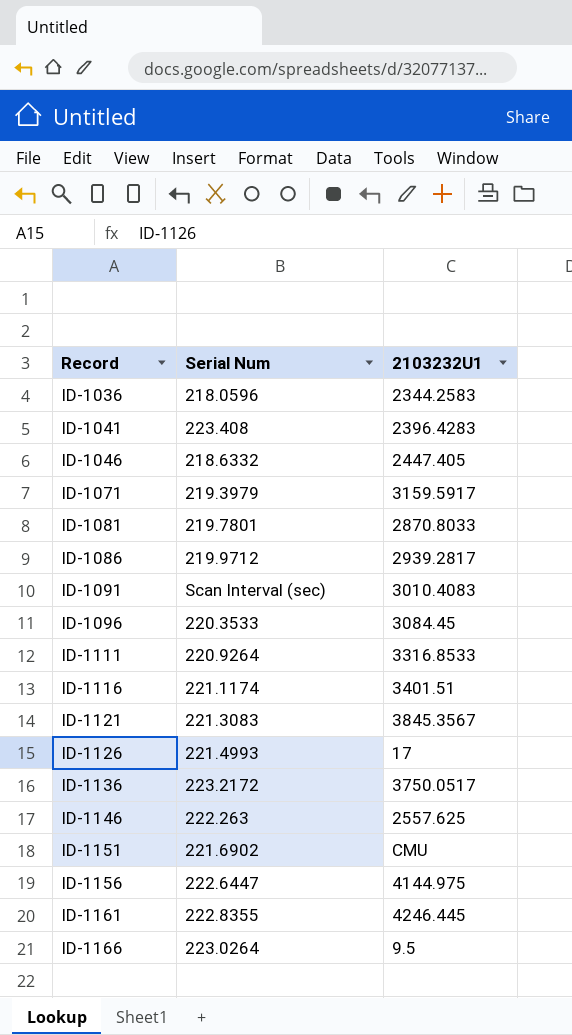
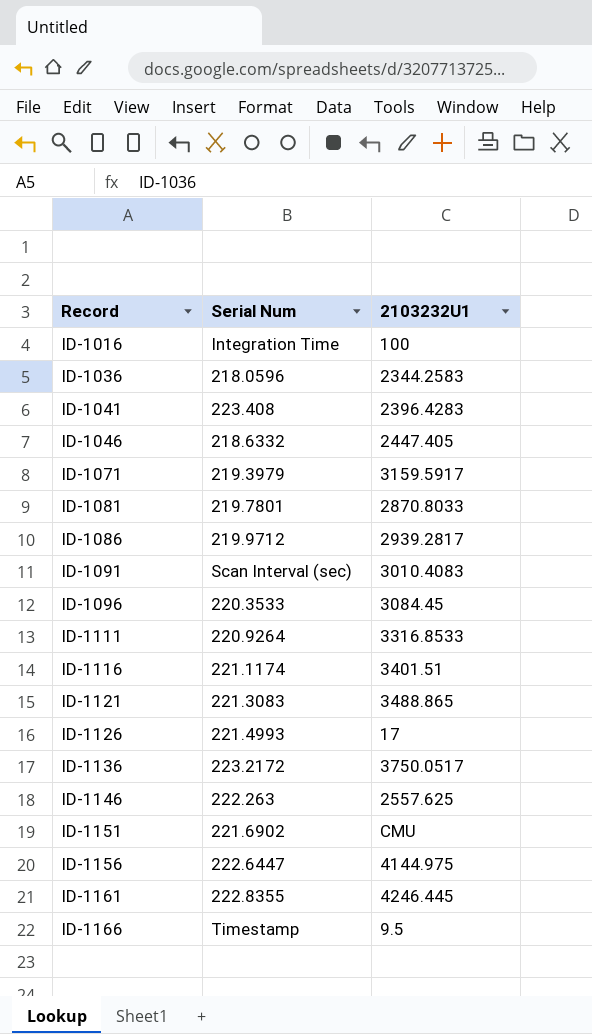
row ID-1016: none -> Integration Time | 100
ID-1121 | 2103232U1: 3845.3567 -> 3488.865
ID-1166 | Serial Num: 223.0264 -> Timestamp

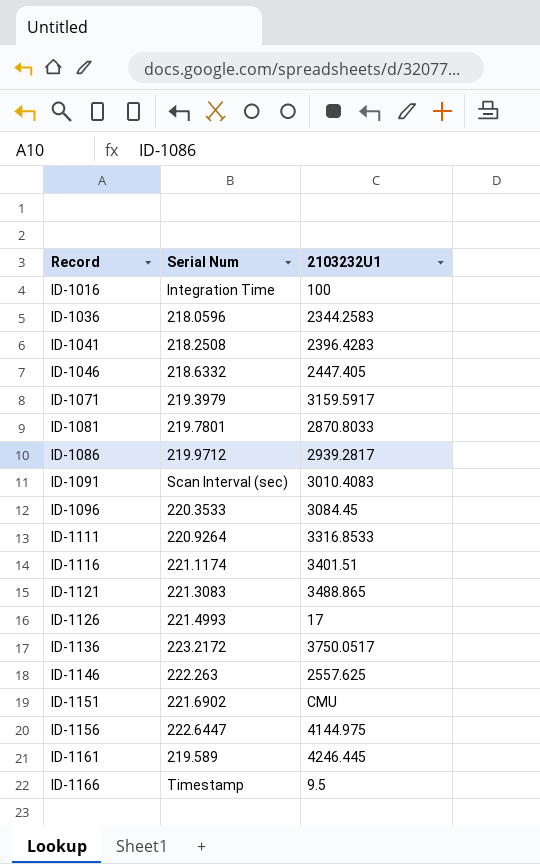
ID-1041 | Serial Num: 223.408 -> 218.2508
ID-1161 | Serial Num: 222.8355 -> 219.589

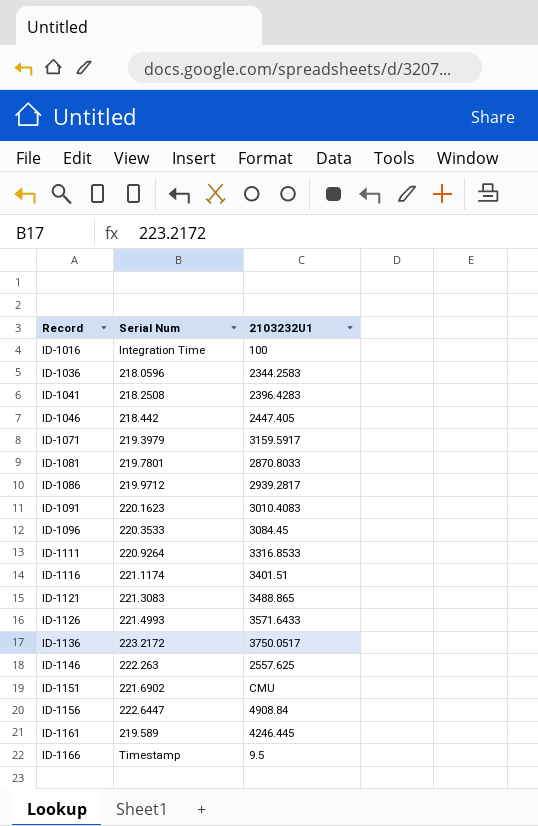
ID-1046 | Serial Num: 218.6332 -> 218.442
ID-1091 | Serial Num: Scan Interval (sec) -> 220.1623
ID-1126 | 2103232U1: 17 -> 3571.6433
ID-1156 | 2103232U1: 4144.975 -> 4908.84

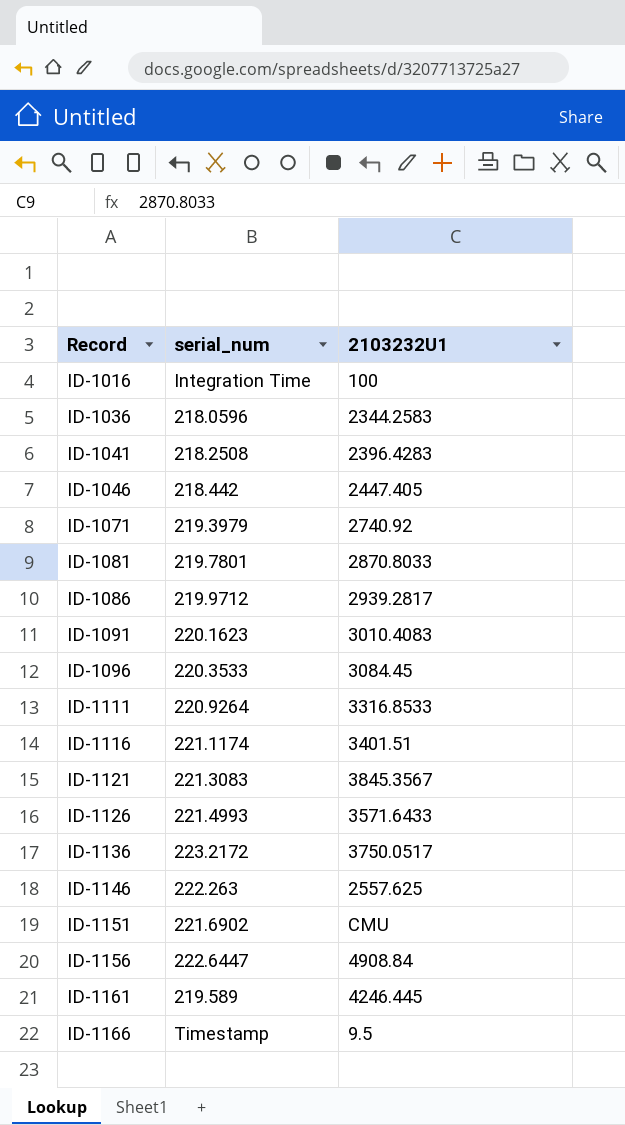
column name: Serial Num -> serial_num
ID-1071 | 2103232U1: 3159.5917 -> 2740.92
ID-1121 | 2103232U1: 3488.865 -> 3845.3567

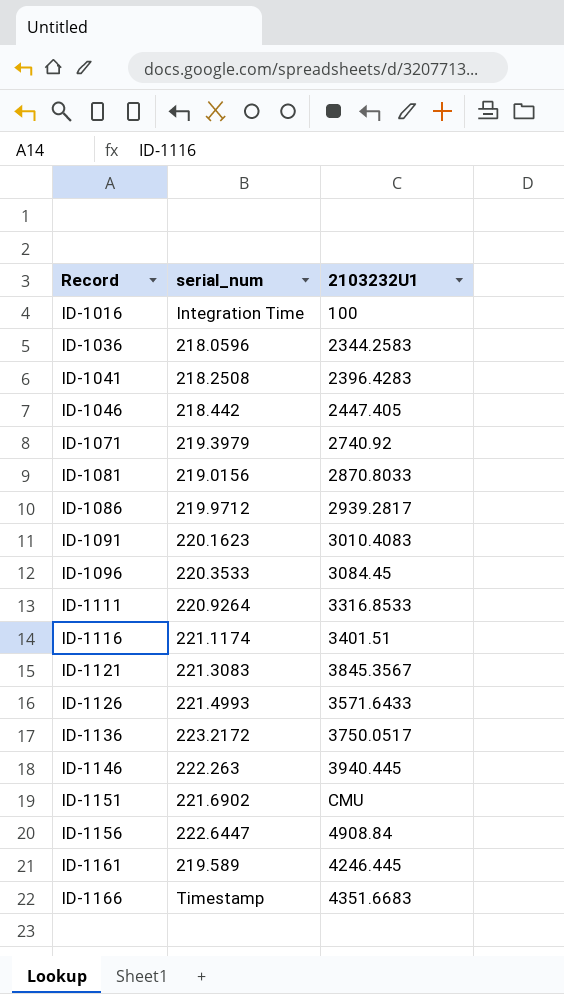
ID-1081 | serial_num: 219.7801 -> 219.0156
ID-1146 | 2103232U1: 2557.625 -> 3940.445
ID-1166 | 2103232U1: 9.5 -> 4351.6683

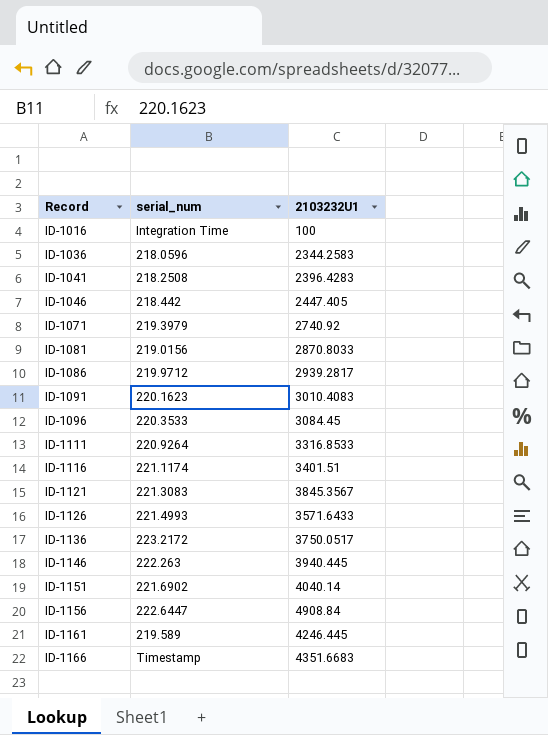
ID-1151 | 2103232U1: CMU -> 4040.14

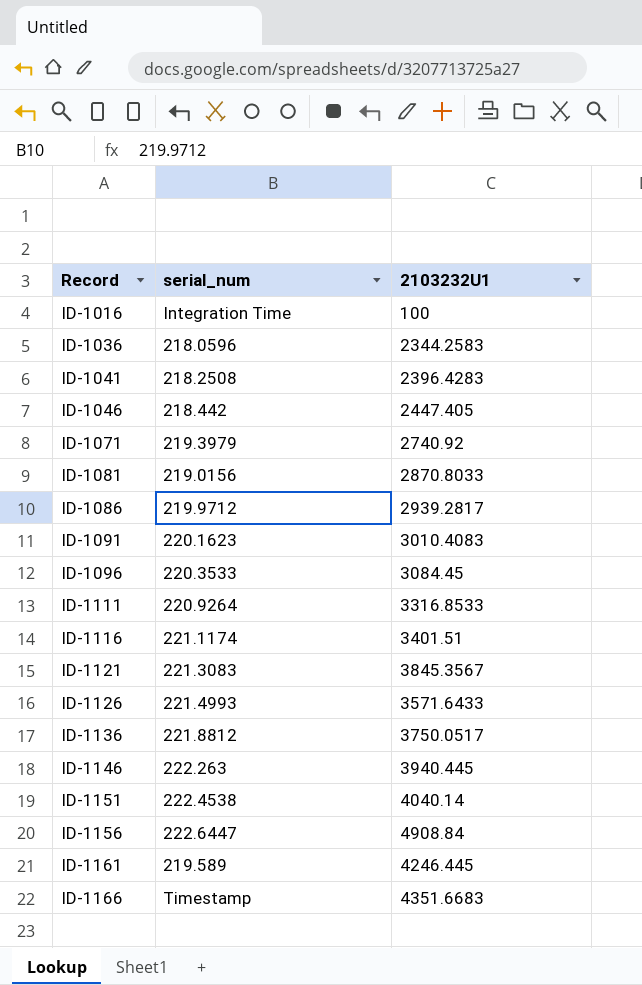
ID-1136 | serial_num: 223.2172 -> 221.8812
ID-1151 | serial_num: 221.6902 -> 222.4538

